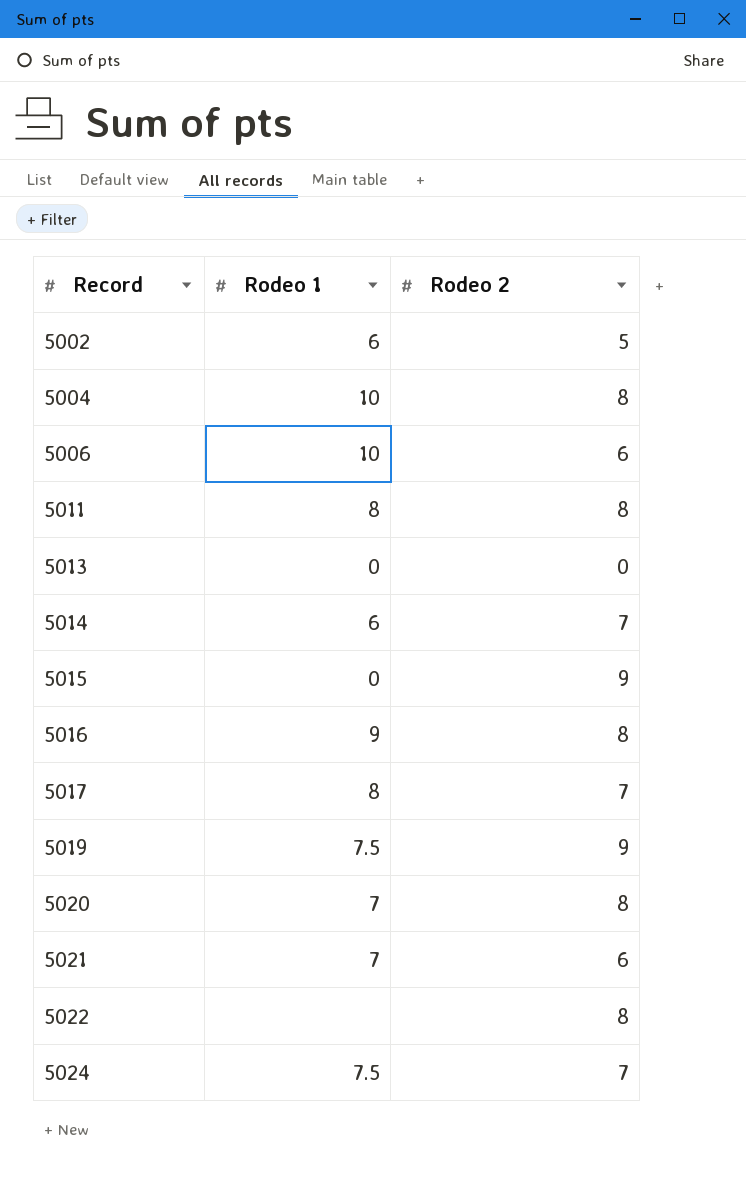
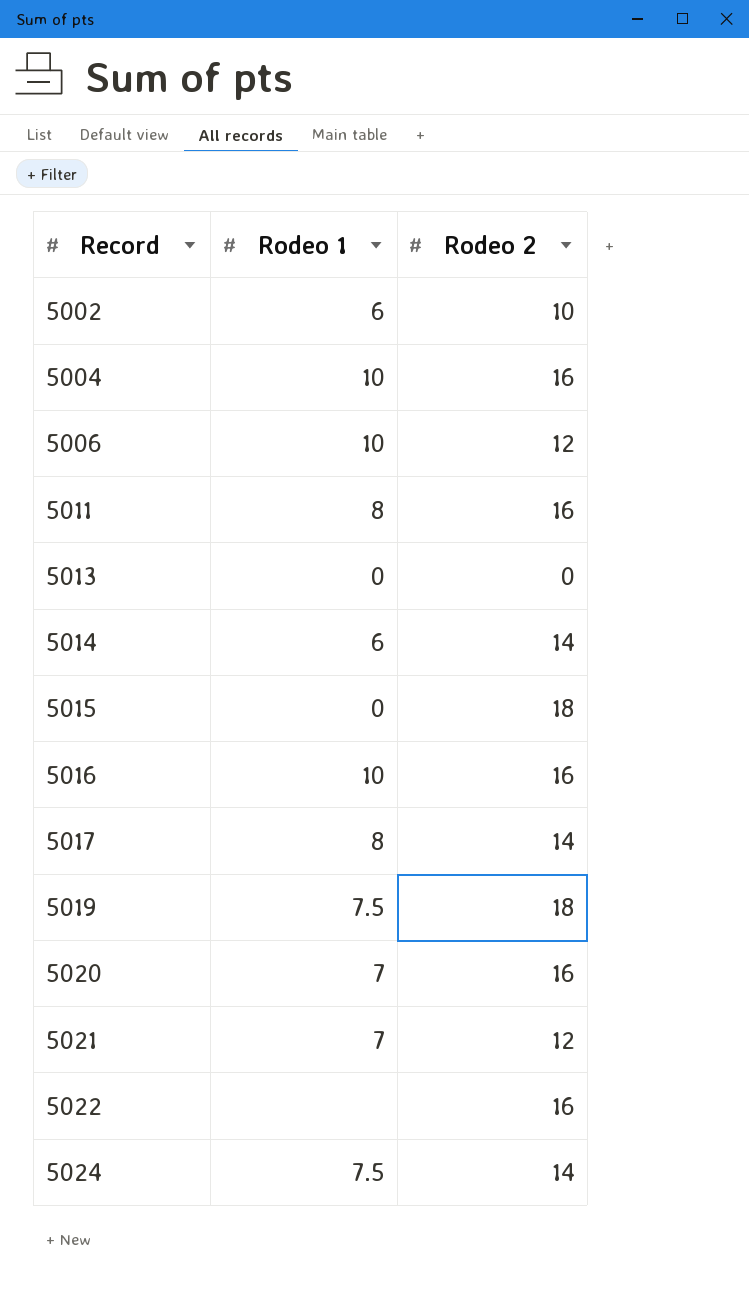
5002 | Rodeo 2: 5 -> 10
5004 | Rodeo 2: 8 -> 16
5006 | Rodeo 2: 6 -> 12
5011 | Rodeo 2: 8 -> 16
5014 | Rodeo 2: 7 -> 14
5015 | Rodeo 2: 9 -> 18
5016 | Rodeo 1: 9 -> 10
5016 | Rodeo 2: 8 -> 16
5017 | Rodeo 2: 7 -> 14
5019 | Rodeo 2: 9 -> 18
5020 | Rodeo 2: 8 -> 16
5021 | Rodeo 2: 6 -> 12
5022 | Rodeo 2: 8 -> 16
5024 | Rodeo 2: 7 -> 14

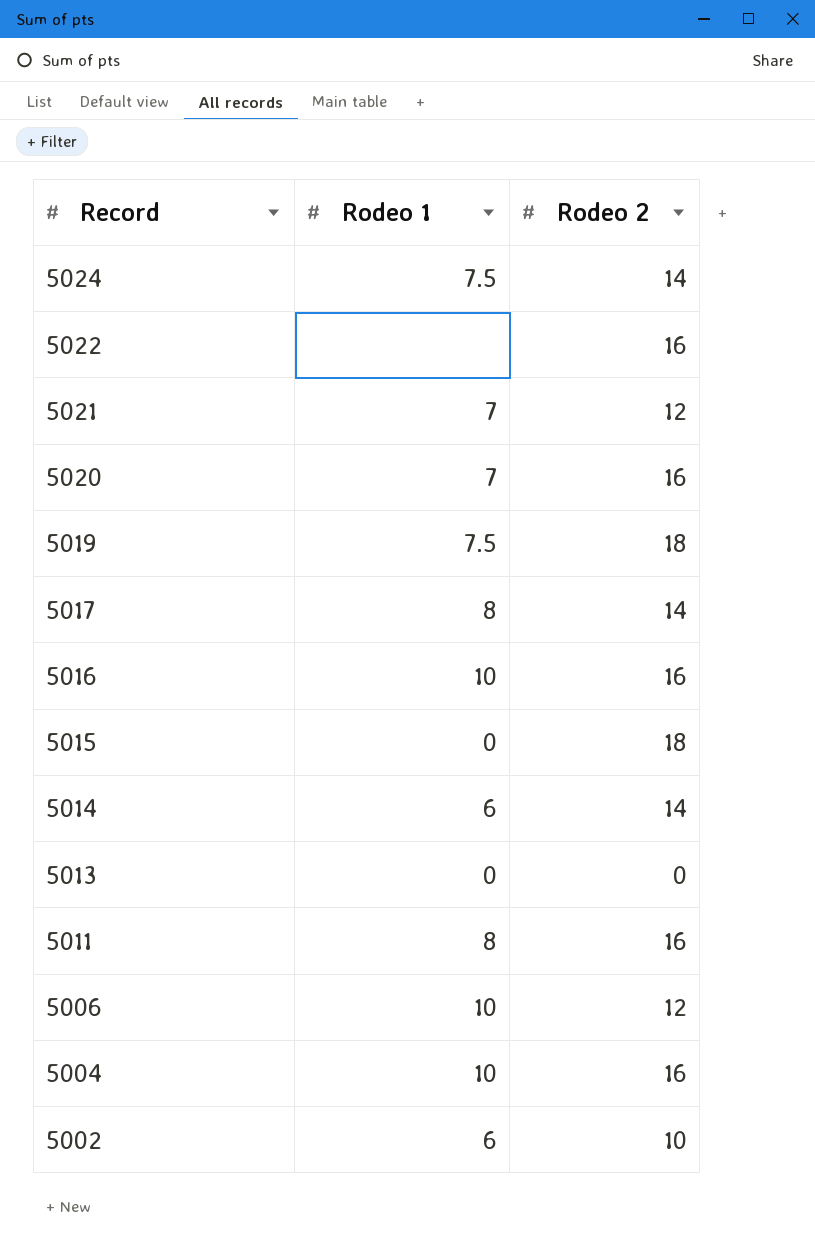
row order: Record ascending -> Record descending

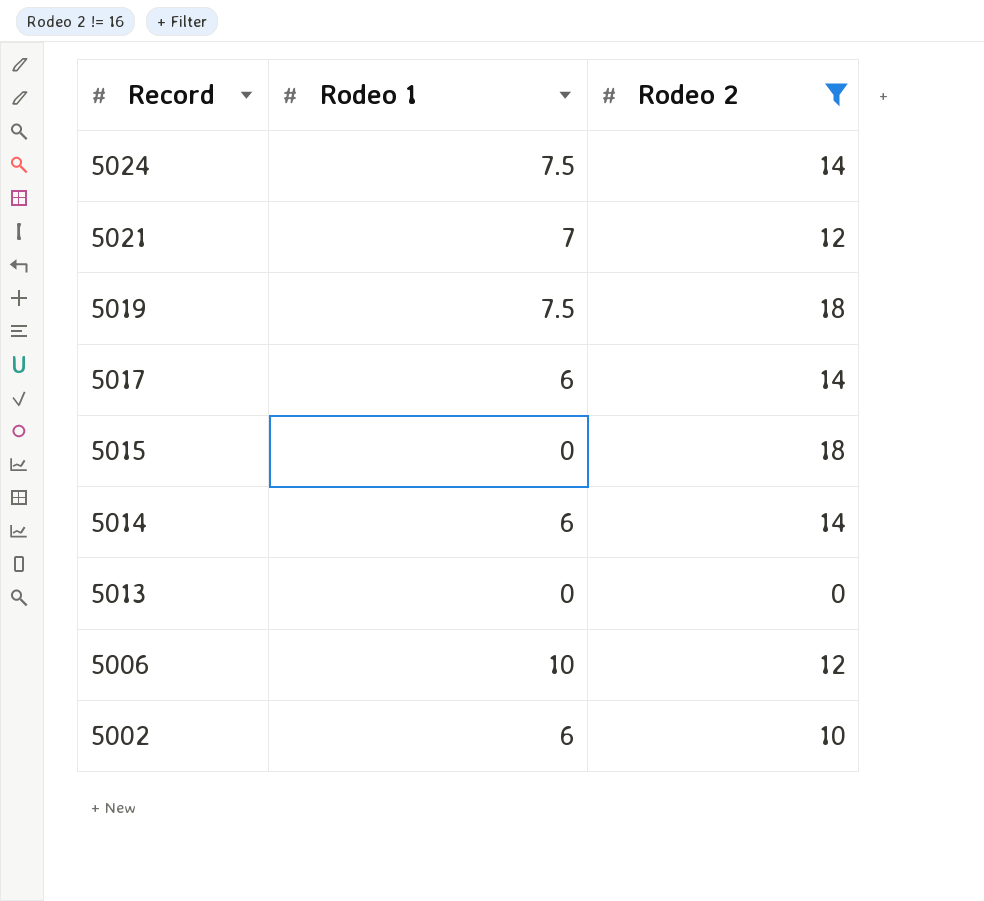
filter: none -> Rodeo 2 != 16
5017 | Rodeo 1: 8 -> 6

